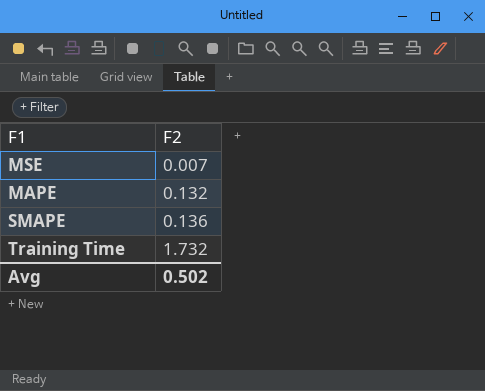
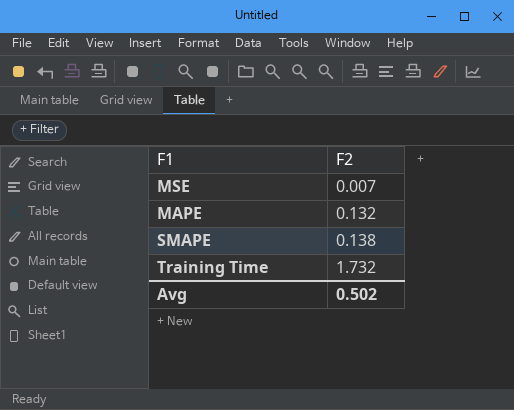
SMAPE | F2: 0.136 -> 0.138

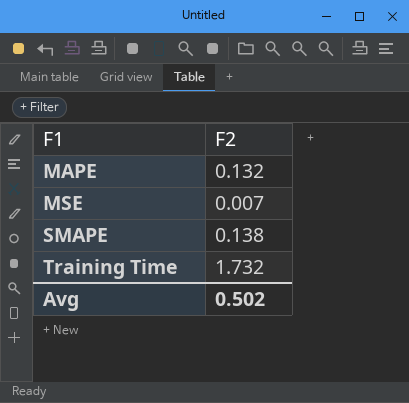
row order: F2 ascending -> F1 ascending

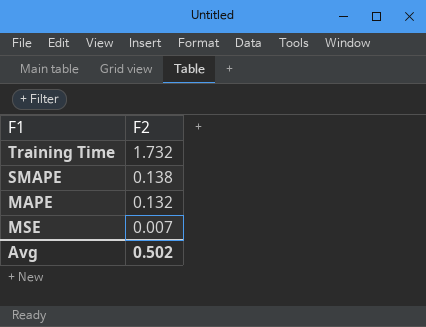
row order: F1 ascending -> F2 descending

